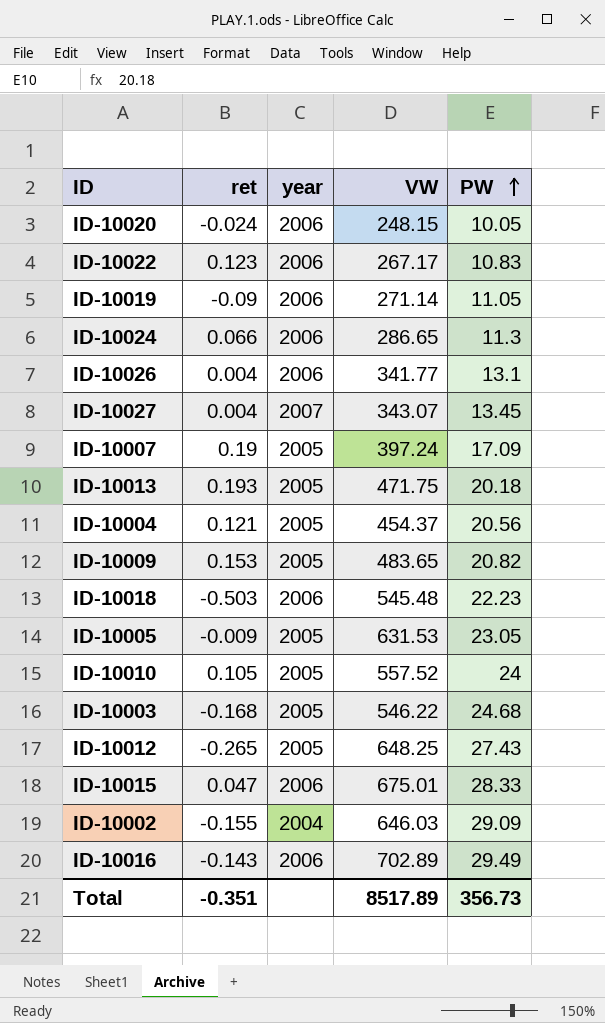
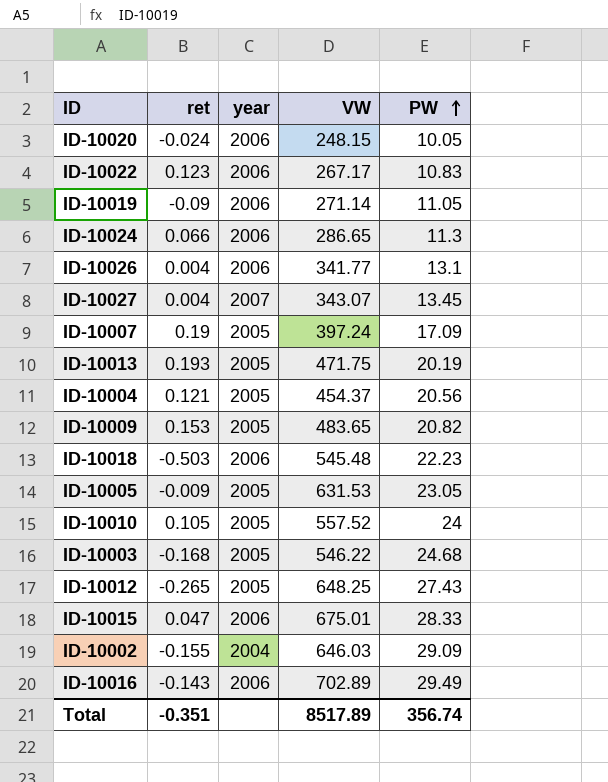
ID-10013 | PW: 20.18 -> 20.19
Total | PW: 356.73 -> 356.74

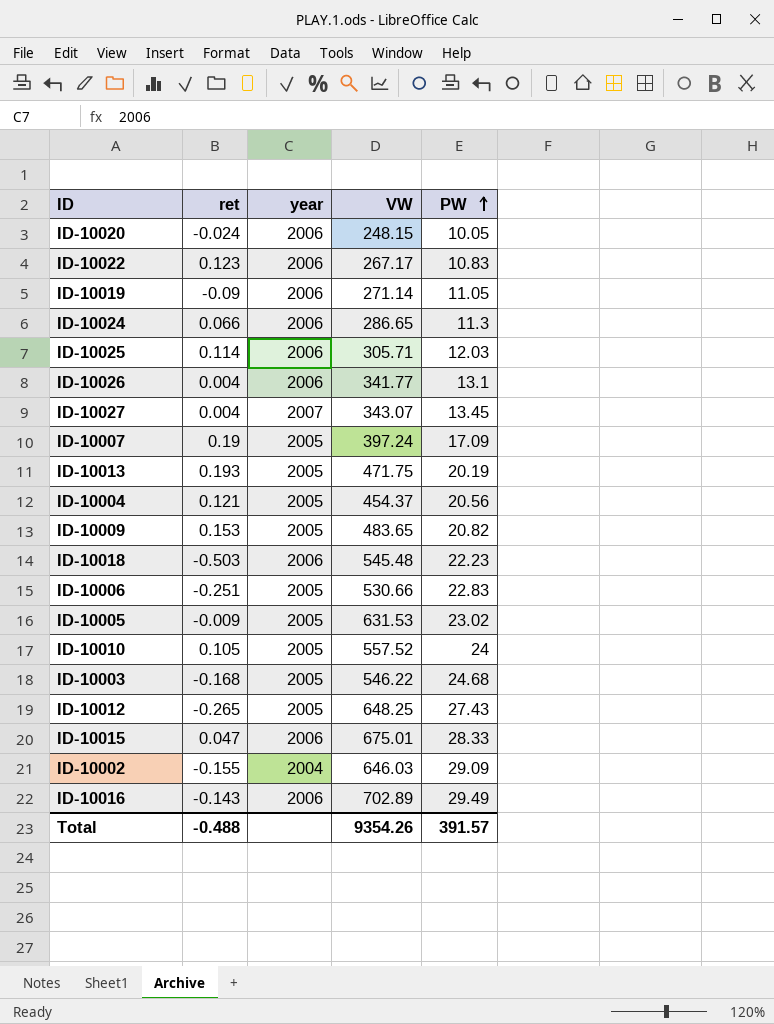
row ID-10025: none -> 0.114 | 2006 | 305.71 | 12.03
row ID-10006: none -> -0.251 | 2005 | 530.66 | 22.83
ID-10005 | PW: 23.05 -> 23.02
Total | ret: -0.351 -> -0.488
Total | VW: 8517.89 -> 9354.26
Total | PW: 356.74 -> 391.57

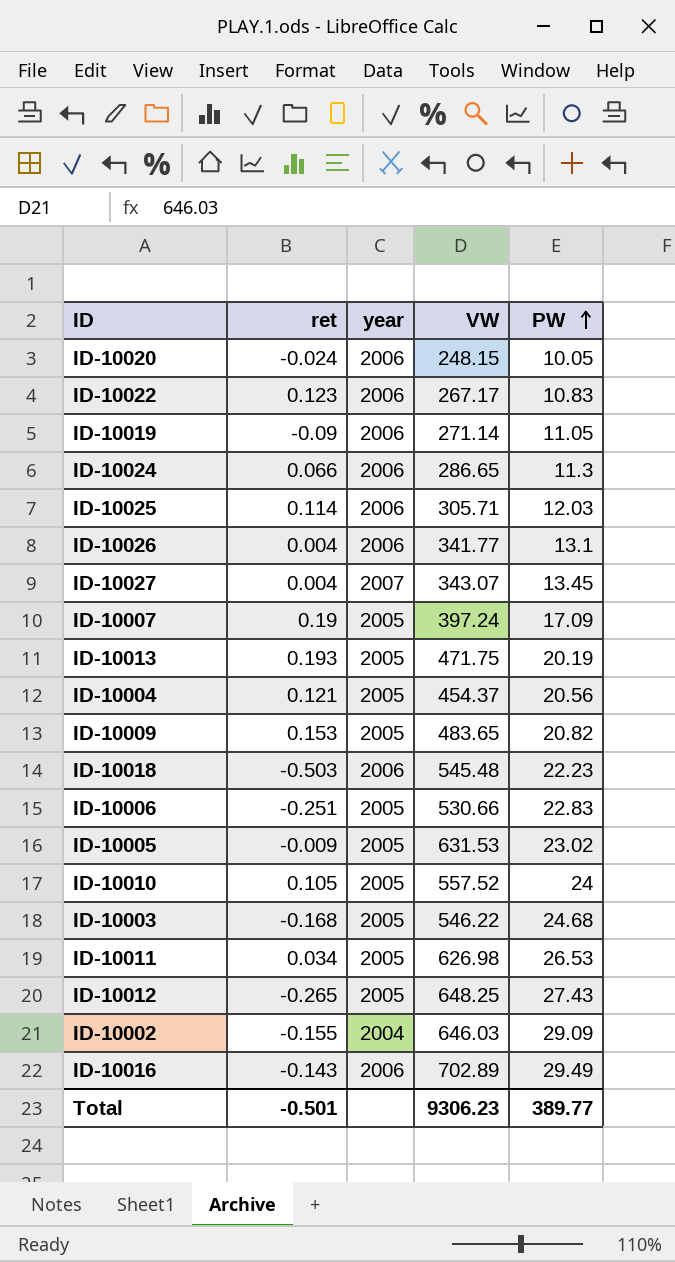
row ID-10015: 0.047 | 2006 | 675.01 | 28.33 -> none
row ID-10011: none -> 0.034 | 2005 | 626.98 | 26.53
Total | ret: -0.488 -> -0.501
Total | VW: 9354.26 -> 9306.23
Total | PW: 391.57 -> 389.77

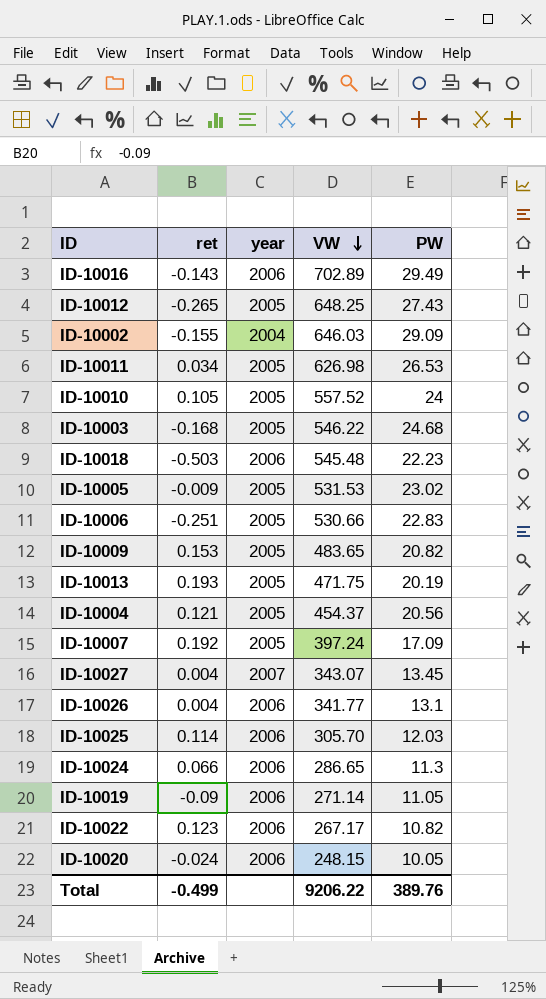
row order: PW ascending -> VW descending
ID-10005 | VW: 631.53 -> 531.53
ID-10007 | ret: 0.19 -> 0.192
ID-10025 | VW: 305.71 -> 305.70
ID-10022 | PW: 10.83 -> 10.82
Total | ret: -0.501 -> -0.499
Total | VW: 9306.23 -> 9206.22
Total | PW: 389.77 -> 389.76

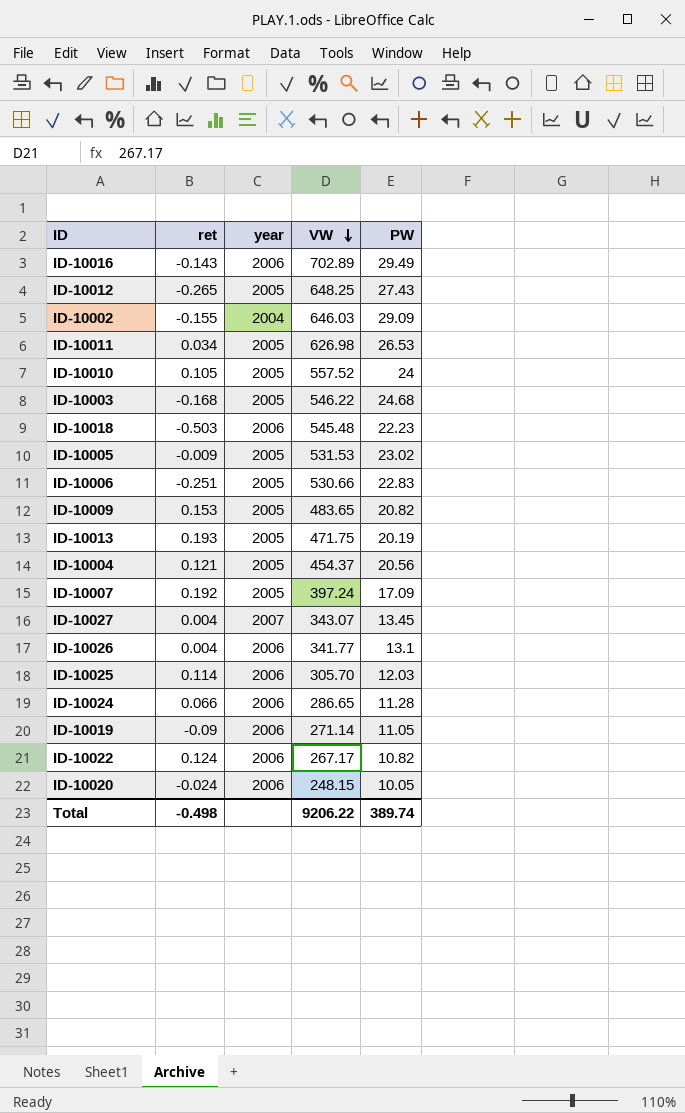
ID-10024 | PW: 11.3 -> 11.28
ID-10022 | ret: 0.123 -> 0.124
Total | ret: -0.499 -> -0.498
Total | PW: 389.76 -> 389.74

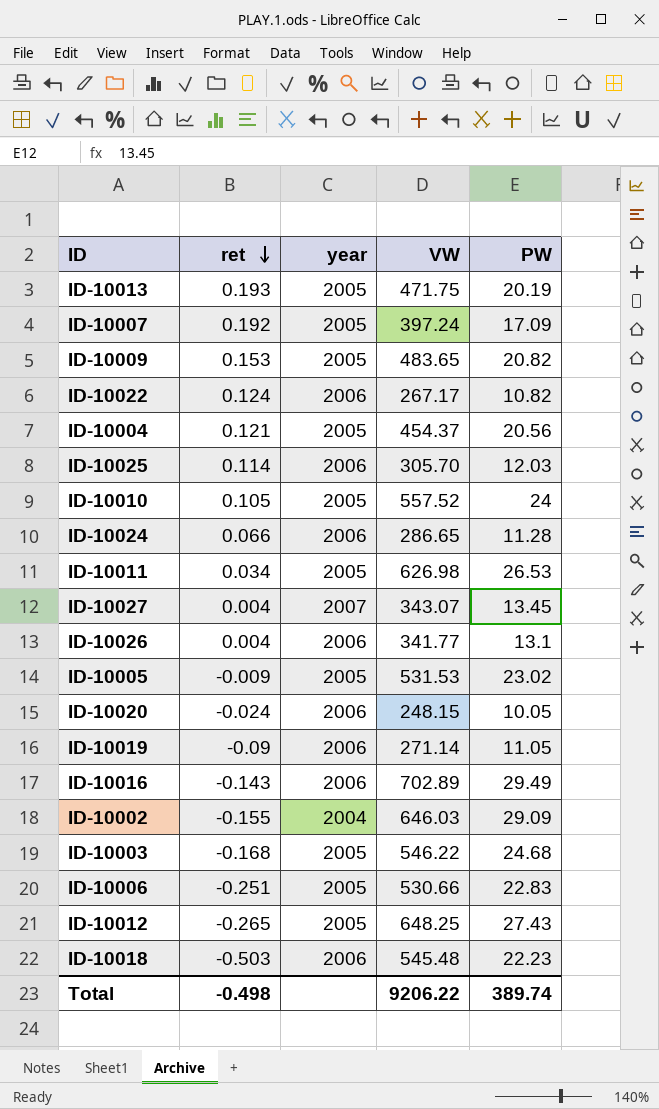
row order: VW descending -> ret descending

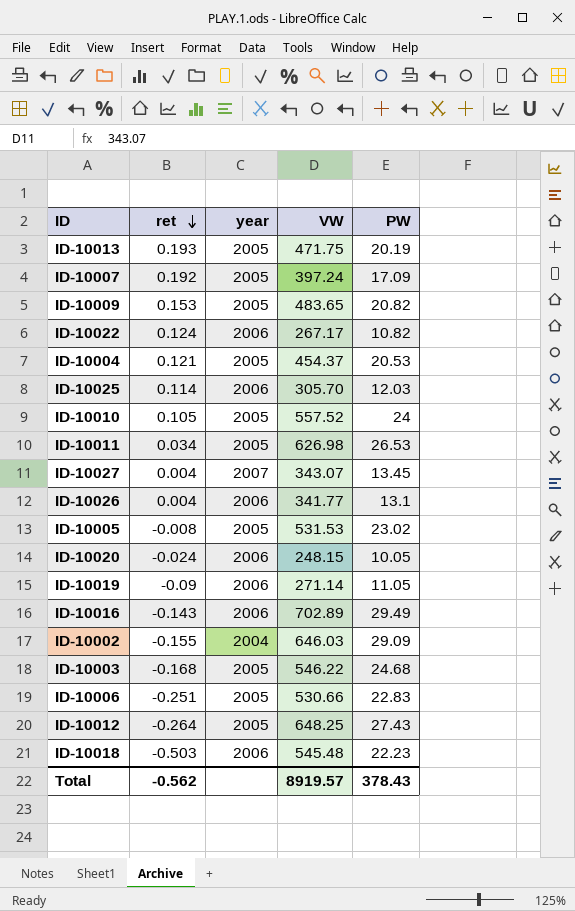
row ID-10024: 0.066 | 2006 | 286.65 | 11.28 -> none
ID-10004 | PW: 20.56 -> 20.53
ID-10005 | ret: -0.009 -> -0.008
ID-10012 | ret: -0.265 -> -0.264
Total | ret: -0.498 -> -0.562
Total | VW: 9206.22 -> 8919.57
Total | PW: 389.74 -> 378.43

